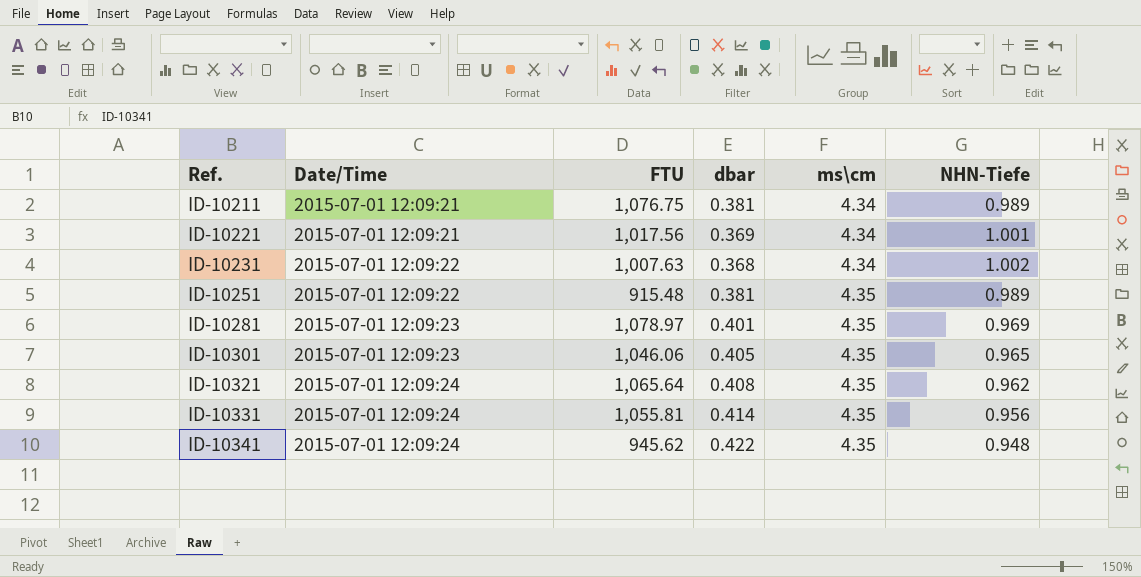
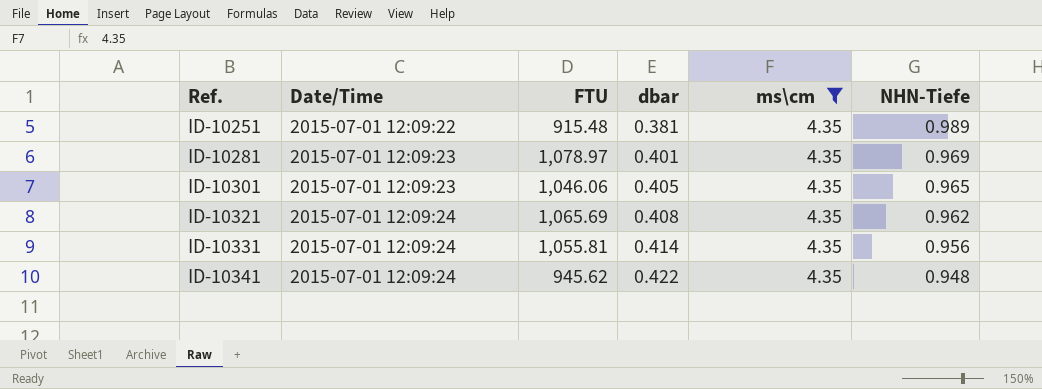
filter: none -> ms\cm = 4.35
ID-10321 | FTU: 1,065.64 -> 1,065.69

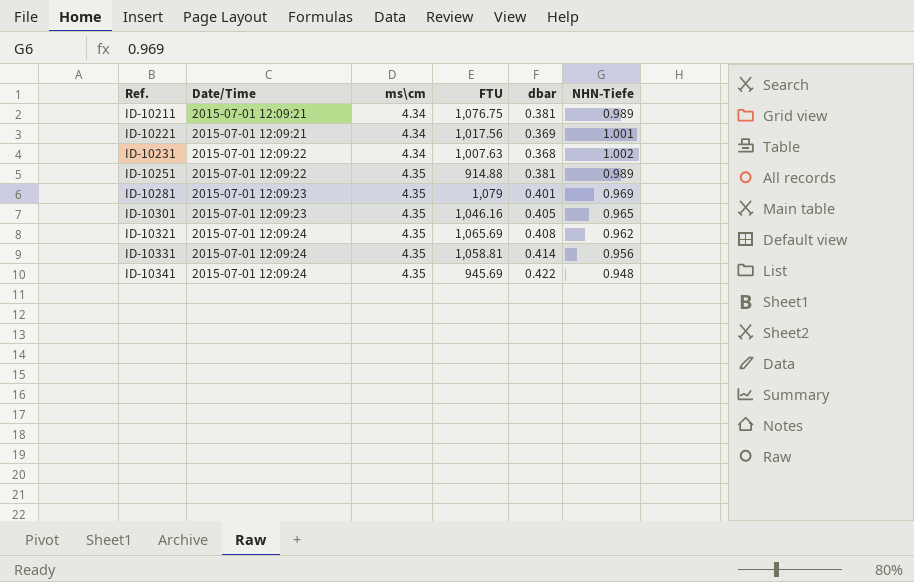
filter: ms\cm = 4.35 -> none
column ms\cm | position: 5 -> 3
ID-10251 | FTU: 915.48 -> 914.88
ID-10281 | FTU: 1,078.97 -> 1,079
ID-10301 | FTU: 1,046.06 -> 1,046.16
ID-10331 | FTU: 1,055.81 -> 1,058.81
ID-10341 | FTU: 945.62 -> 945.69

